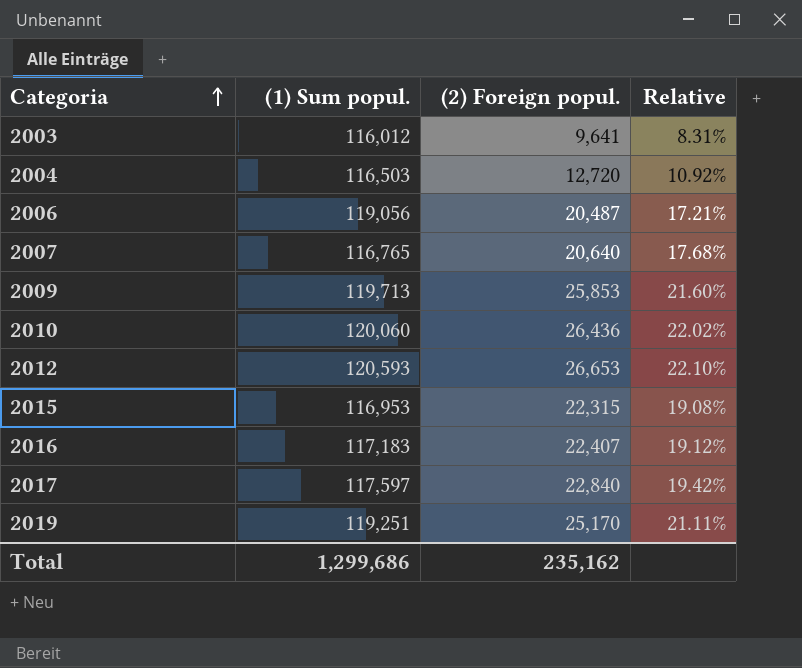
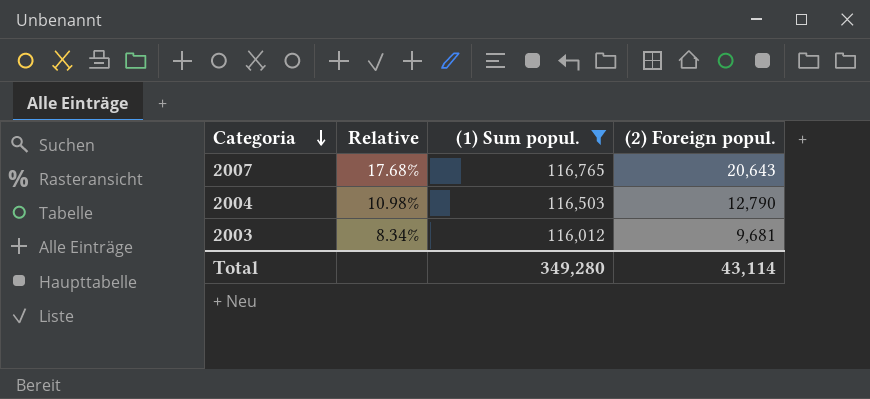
filter: none -> (1) Sum popul. <= 116,765
row order: Categoria ascending -> Categoria descending
column Relative | position: 4 -> 2
2007 | (2) Foreign popul.: 20,640 -> 20,643
2004 | Relative: 10.92% -> 10.98%
2004 | (2) Foreign popul.: 12,720 -> 12,790
2003 | Relative: 8.31% -> 8.34%
2003 | (2) Foreign popul.: 9,641 -> 9,681
Total | (1) Sum popul.: 1,299,686 -> 349,280
Total | (2) Foreign popul.: 235,162 -> 43,114

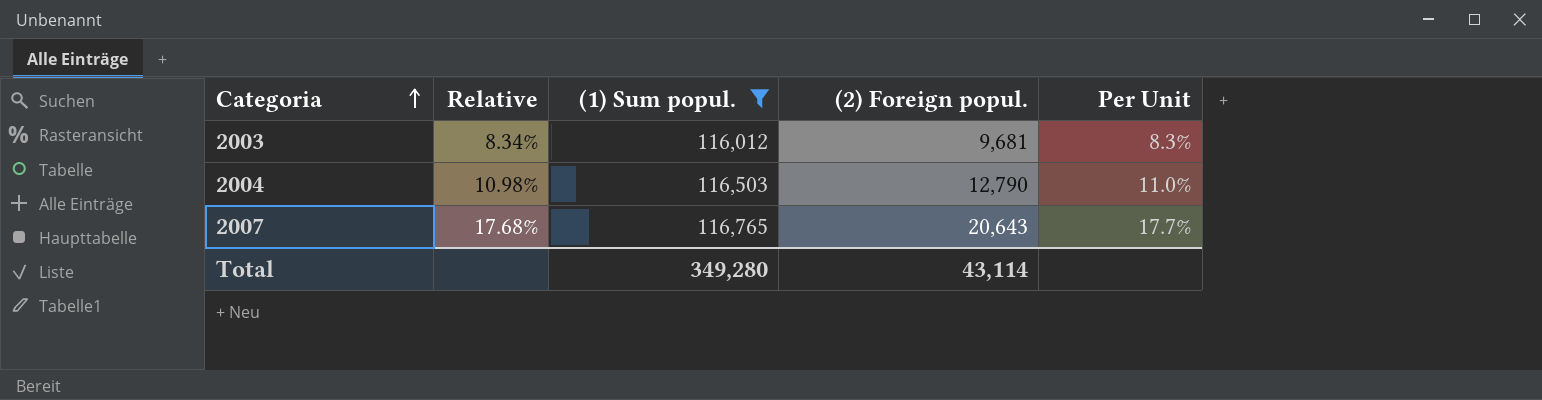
row order: Categoria descending -> Categoria ascending
column Per Unit | formula: none -> [(2) Foreign popul.] / [(1) Sum popul.]

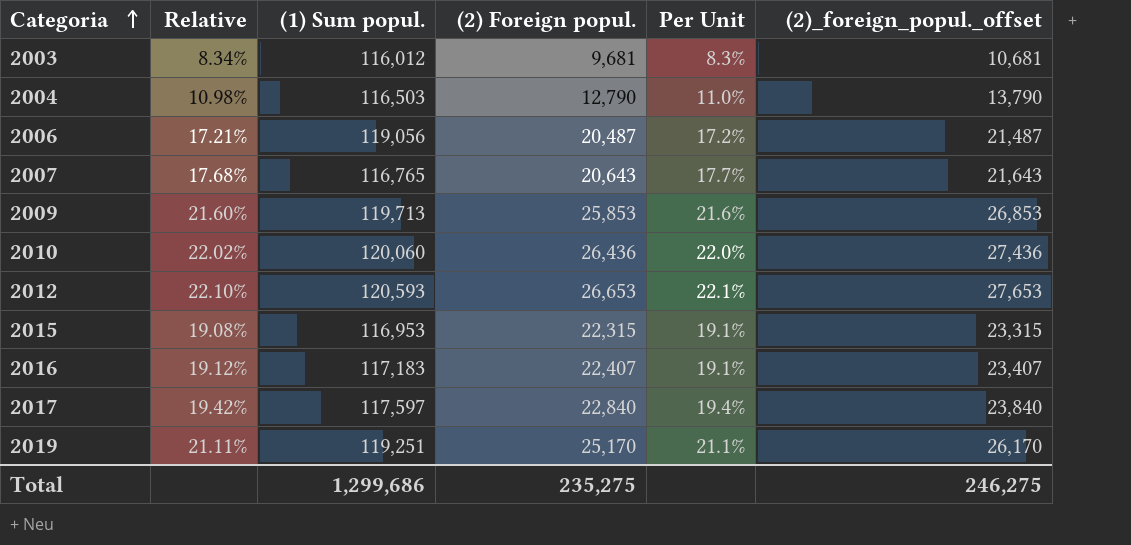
filter: (1) Sum popul. <= 116,765 -> none
column (2)_foreign_popul._offset | formula: none -> [(2) Foreign popul.] + 1000
Total | (1) Sum popul.: 349,280 -> 1,299,686
Total | (2) Foreign popul.: 43,114 -> 235,275

